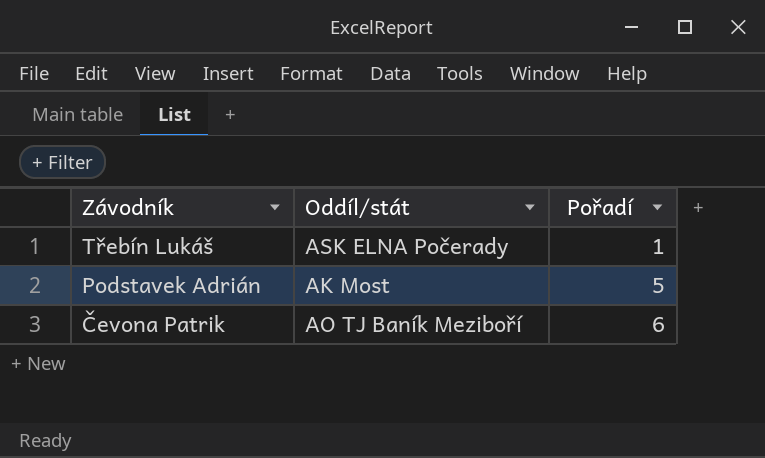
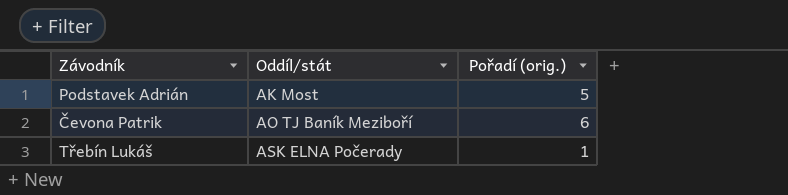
row order: Závodník descending -> Oddíl/stát ascending
column name: Pořadí -> Pořadí (orig.)

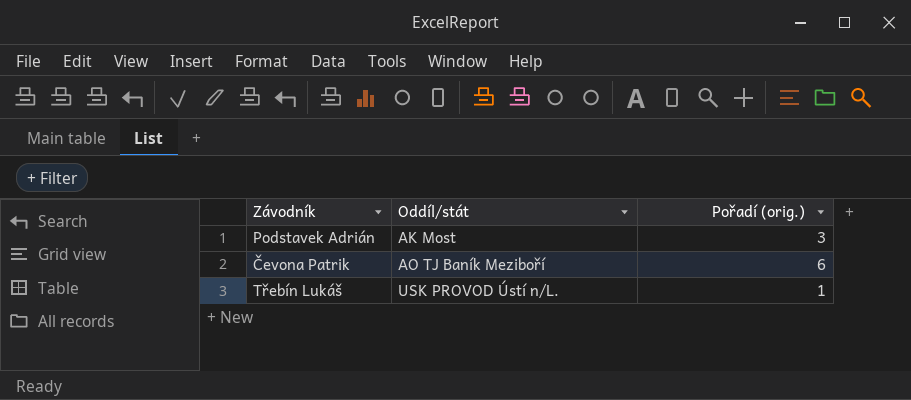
Podstavek Adrián | Pořadí (orig.): 5 -> 3
Třebín Lukáš | Oddíl/stát: ASK ELNA Počerady -> USK PROVOD Ústí n/L.

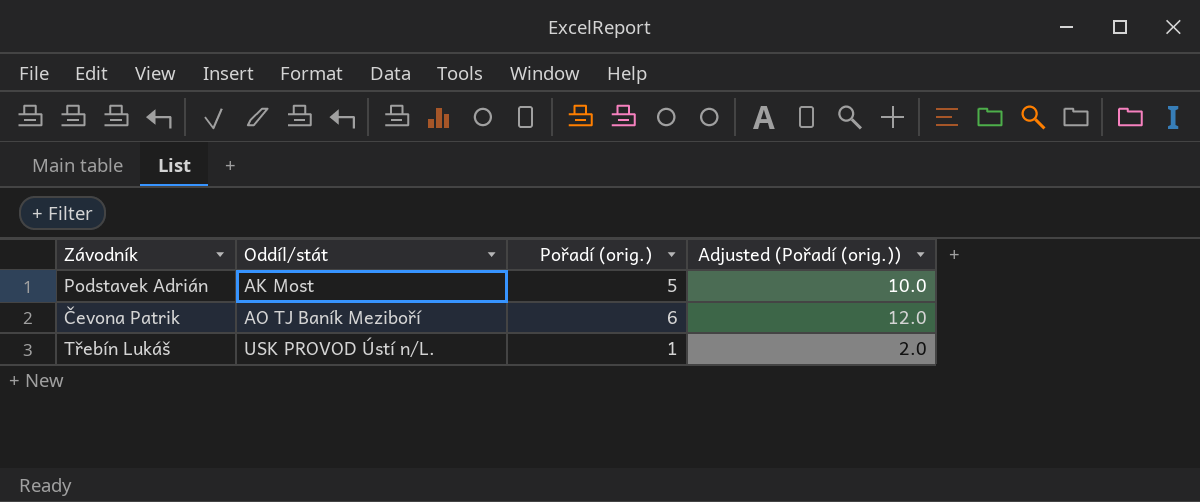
column Adjusted (Pořadí (orig.)) | formula: none -> [Pořadí (orig.)] * 2
Podstavek Adrián | Pořadí (orig.): 3 -> 5

